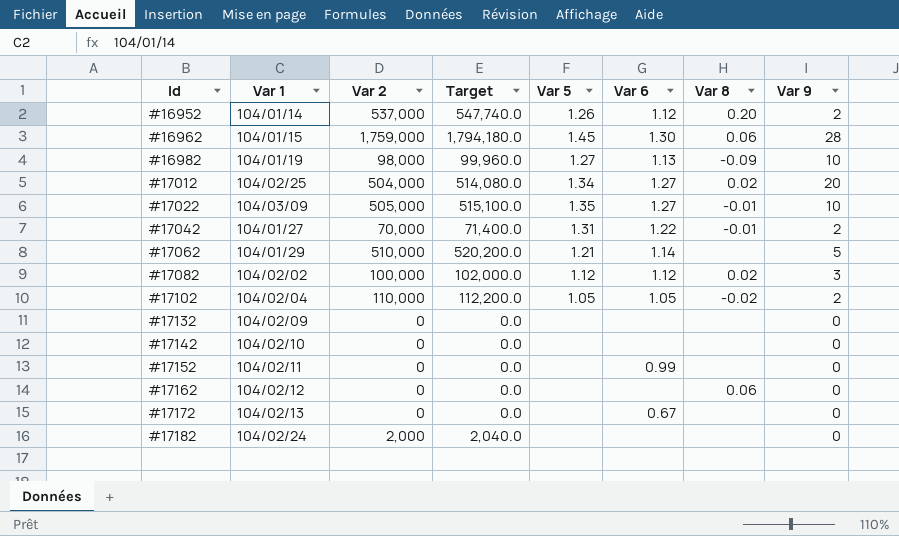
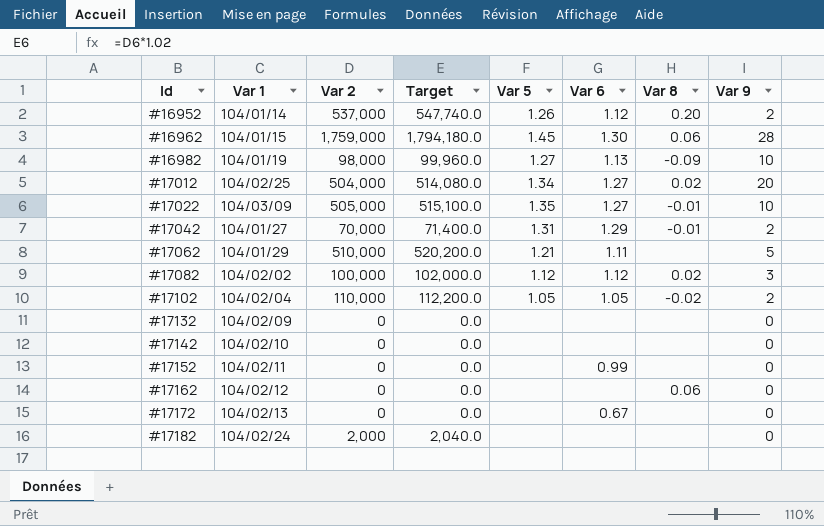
#17042 | Var 6: 1.22 -> 1.29
#17062 | Var 6: 1.14 -> 1.11

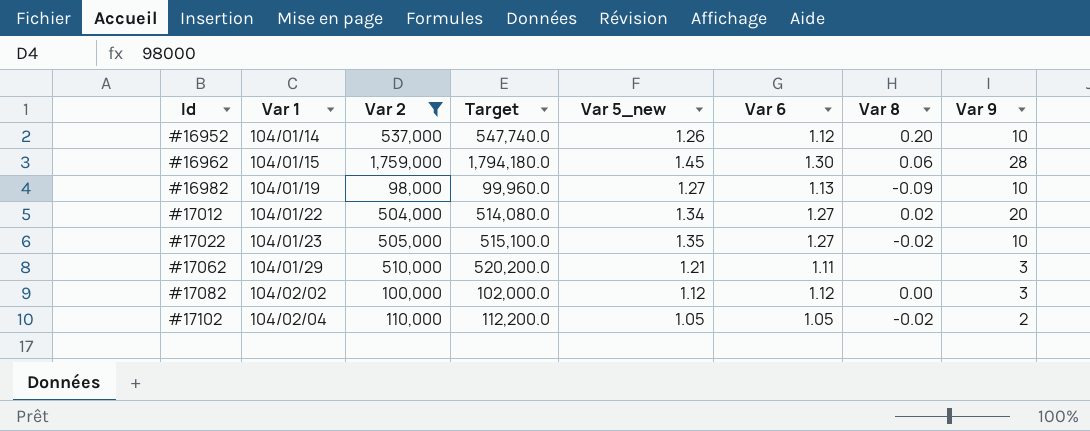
filter: none -> Var 2 >= 98,000
column name: Var 5 -> Var 5_new
#16952 | Var 9: 2 -> 10
#17012 | Var 1: 104/02/25 -> 104/01/22
#17022 | Var 1: 104/03/09 -> 104/01/23
#17022 | Var 8: -0.01 -> -0.02
#17062 | Var 9: 5 -> 3
#17082 | Var 8: 0.02 -> 0.00

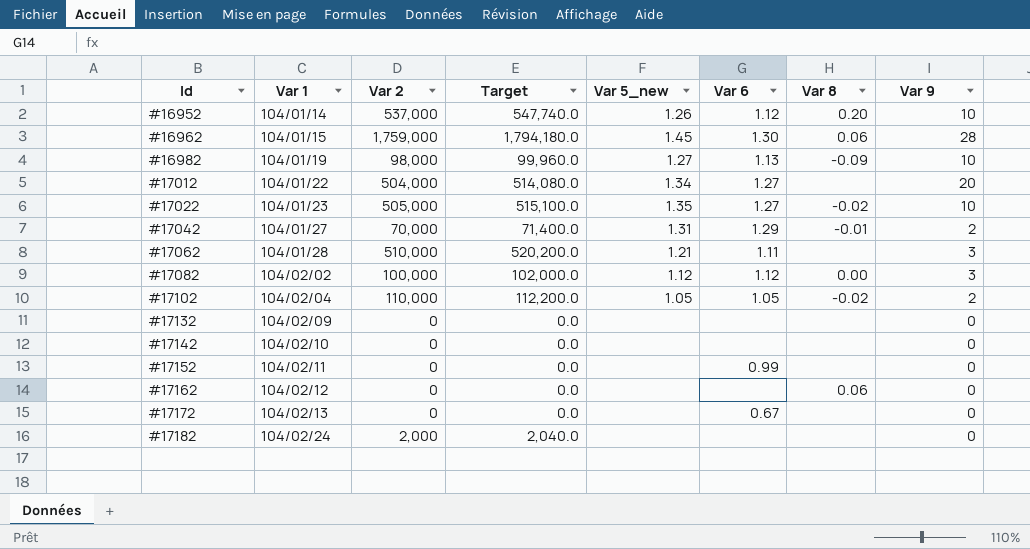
filter: Var 2 >= 98,000 -> none
#17012 | Var 8: 0.02 -> none
#17062 | Var 1: 104/01/29 -> 104/01/28

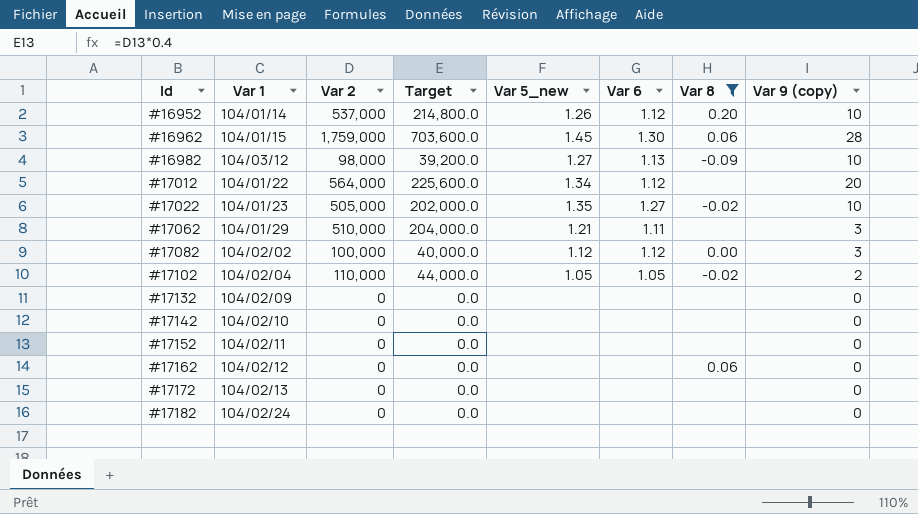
filter: none -> Var 8 != -0.01
column Target | formula: [Var 2] * 1.02 -> [Var 2] * 0.4
column name: Var 9 -> Var 9 (copy)
#16982 | Var 1: 104/01/19 -> 104/03/12
#17012 | Var 2: 504,000 -> 564,000
#17012 | Var 6: 1.27 -> 1.12
#17062 | Var 1: 104/01/28 -> 104/01/29
#17152 | Var 6: 0.99 -> none
#17172 | Var 6: 0.67 -> none
#17182 | Var 2: 2,000 -> 0

